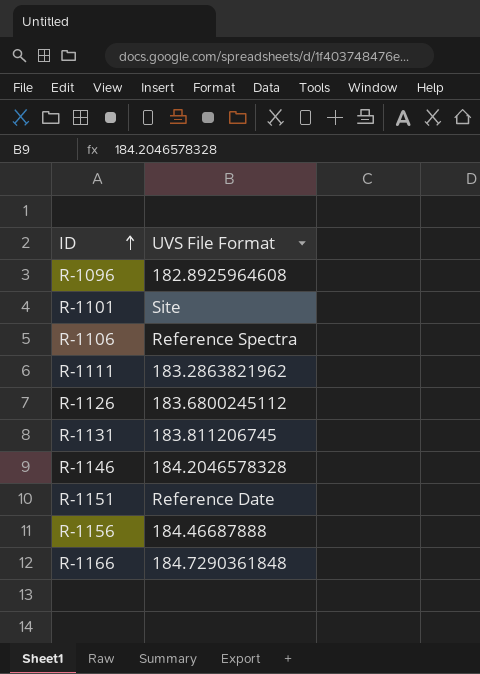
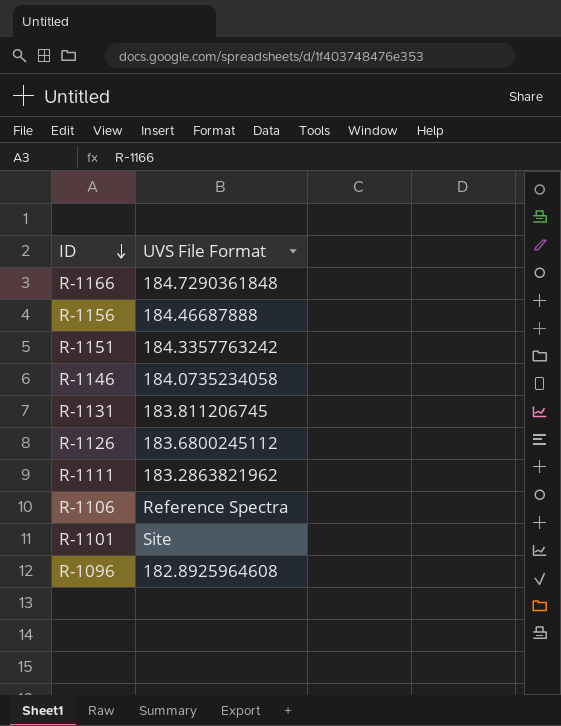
row order: ID ascending -> ID descending
R-1151 | UVS File Format: Reference Date -> 184.3357763242
R-1146 | UVS File Format: 184.2046578328 -> 184.0735234058

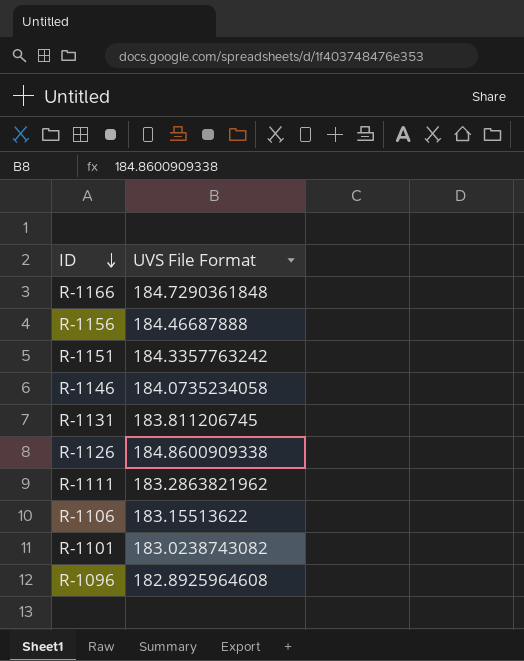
R-1126 | UVS File Format: 183.6800245112 -> 184.8600909338
R-1106 | UVS File Format: Reference Spectra -> 183.15513622
R-1101 | UVS File Format: Site -> 183.0238743082

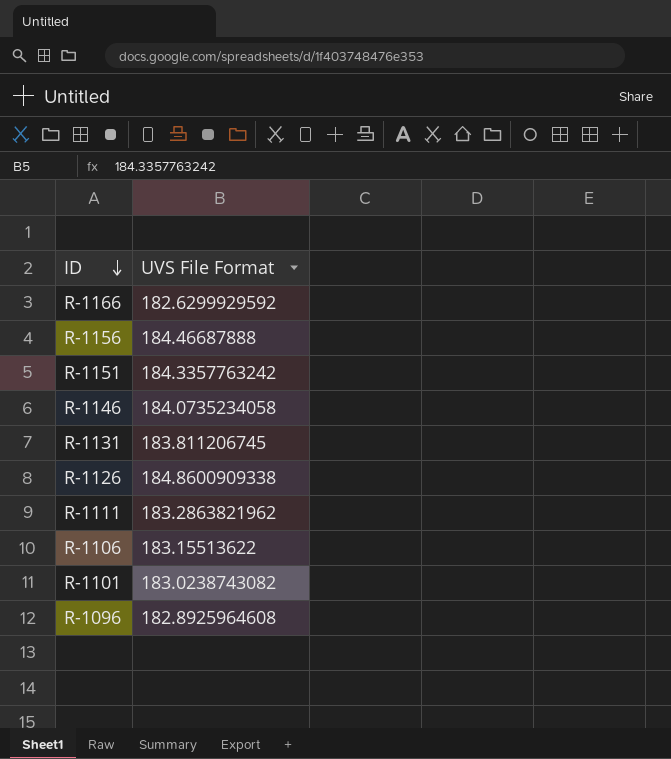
R-1166 | UVS File Format: 184.7290361848 -> 182.6299929592

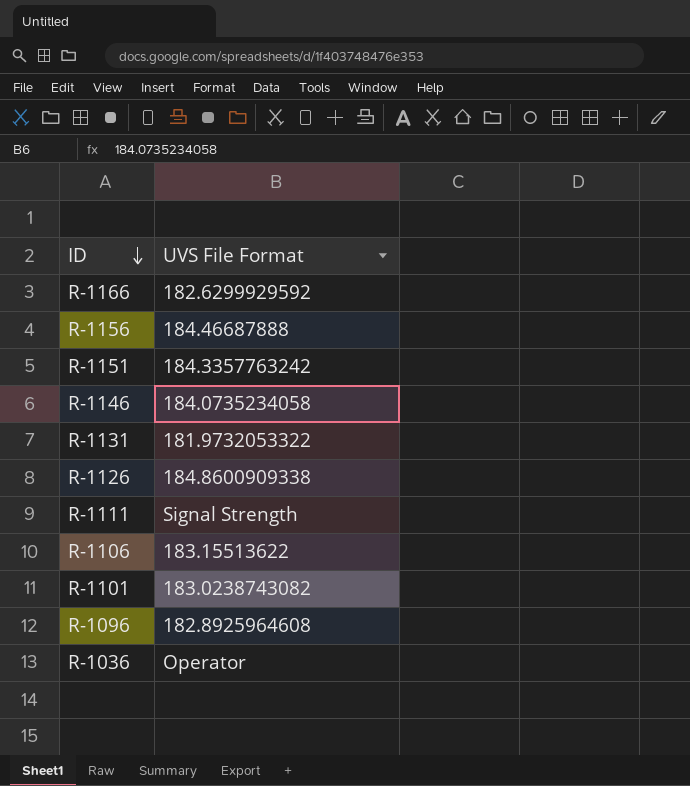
R-1131 | UVS File Format: 183.811206745 -> 181.9732053322
R-1111 | UVS File Format: 183.2863821962 -> Signal Strength
row R-1036: none -> Operator

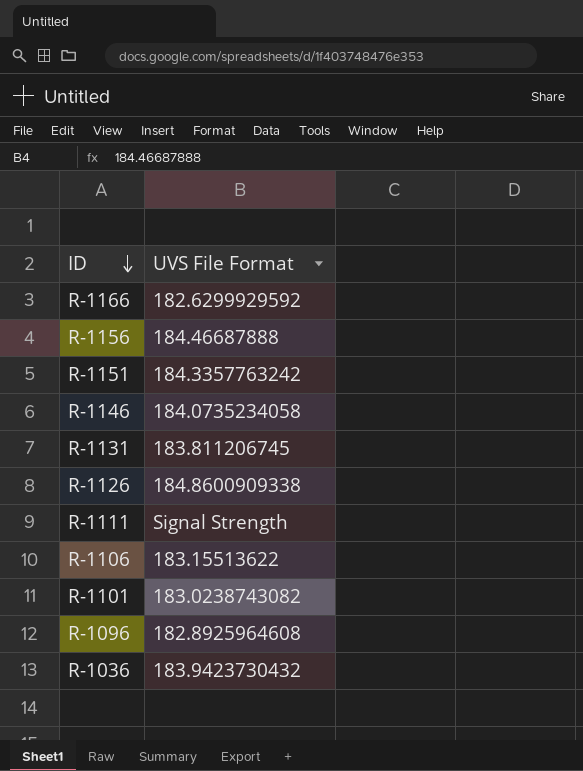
R-1131 | UVS File Format: 181.9732053322 -> 183.811206745
R-1036 | UVS File Format: Operator -> 183.9423730432

